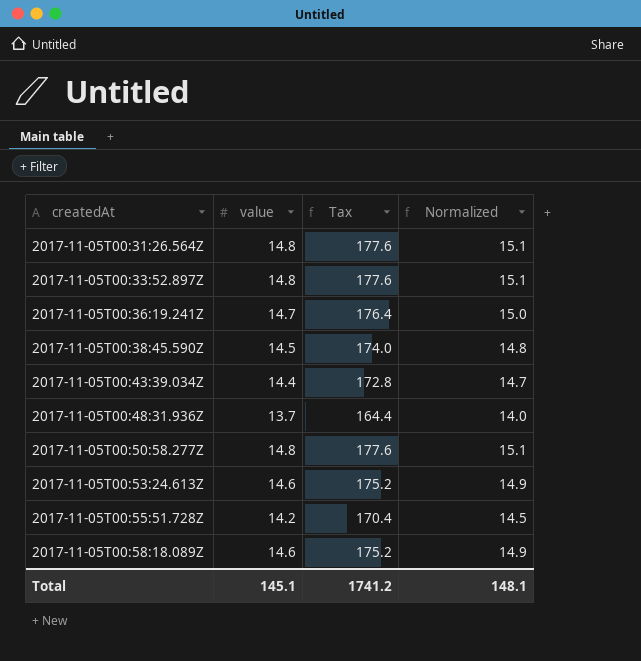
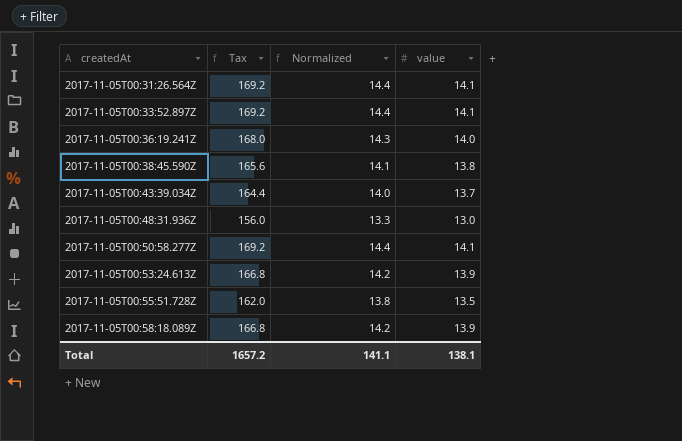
column value | position: 2 -> 4
2017-11-05T00:31:26.564Z | Tax: 177.6 -> 169.2
2017-11-05T00:31:26.564Z | Normalized: 15.1 -> 14.4
2017-11-05T00:31:26.564Z | value: 14.8 -> 14.1
2017-11-05T00:33:52.897Z | Tax: 177.6 -> 169.2
2017-11-05T00:33:52.897Z | Normalized: 15.1 -> 14.4
2017-11-05T00:33:52.897Z | value: 14.8 -> 14.1
2017-11-05T00:36:19.241Z | Tax: 176.4 -> 168.0
2017-11-05T00:36:19.241Z | Normalized: 15.0 -> 14.3
2017-11-05T00:36:19.241Z | value: 14.7 -> 14.0
2017-11-05T00:38:45.590Z | Tax: 174.0 -> 165.6
2017-11-05T00:38:45.590Z | Normalized: 14.8 -> 14.1
2017-11-05T00:38:45.590Z | value: 14.5 -> 13.8
2017-11-05T00:43:39.034Z | Tax: 172.8 -> 164.4
2017-11-05T00:43:39.034Z | Normalized: 14.7 -> 14.0
2017-11-05T00:43:39.034Z | value: 14.4 -> 13.7
2017-11-05T00:48:31.936Z | Tax: 164.4 -> 156.0
2017-11-05T00:48:31.936Z | Normalized: 14.0 -> 13.3
2017-11-05T00:48:31.936Z | value: 13.7 -> 13.0
2017-11-05T00:50:58.277Z | Tax: 177.6 -> 169.2
2017-11-05T00:50:58.277Z | Normalized: 15.1 -> 14.4
2017-11-05T00:50:58.277Z | value: 14.8 -> 14.1
2017-11-05T00:53:24.613Z | Tax: 175.2 -> 166.8
2017-11-05T00:53:24.613Z | Normalized: 14.9 -> 14.2
2017-11-05T00:53:24.613Z | value: 14.6 -> 13.9
2017-11-05T00:55:51.728Z | Tax: 170.4 -> 162.0
2017-11-05T00:55:51.728Z | Normalized: 14.5 -> 13.8
2017-11-05T00:55:51.728Z | value: 14.2 -> 13.5
2017-11-05T00:58:18.089Z | Tax: 175.2 -> 166.8
2017-11-05T00:58:18.089Z | Normalized: 14.9 -> 14.2
2017-11-05T00:58:18.089Z | value: 14.6 -> 13.9
Total | Tax: 1741.2 -> 1657.2
Total | Normalized: 148.1 -> 141.1
Total | value: 145.1 -> 138.1

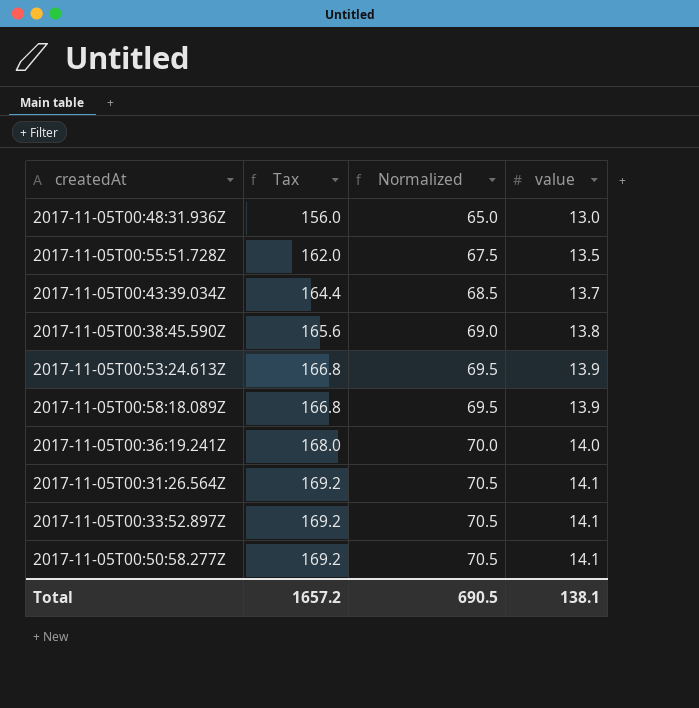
row order: createdAt ascending -> Tax ascending
column Normalized | formula: [value] * 1.02 -> [value] * 5
Total | Normalized: 141.1 -> 690.5

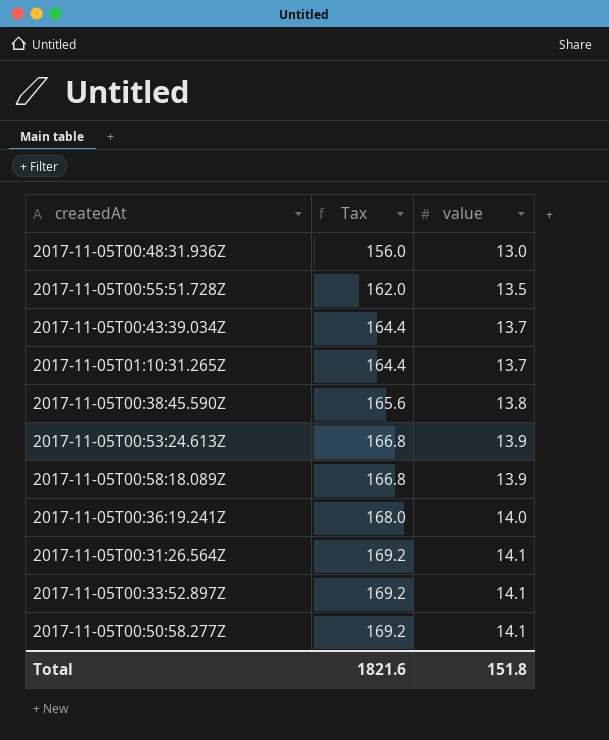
column Normalized | formula: [value] * 5 -> none
row 2017-11-05T01:10:31.265Z: none -> 164.4 | 13.7
Total | Tax: 1657.2 -> 1821.6
Total | value: 138.1 -> 151.8

